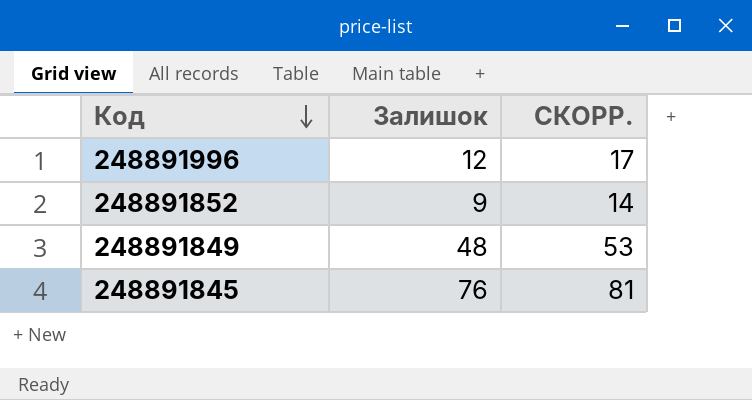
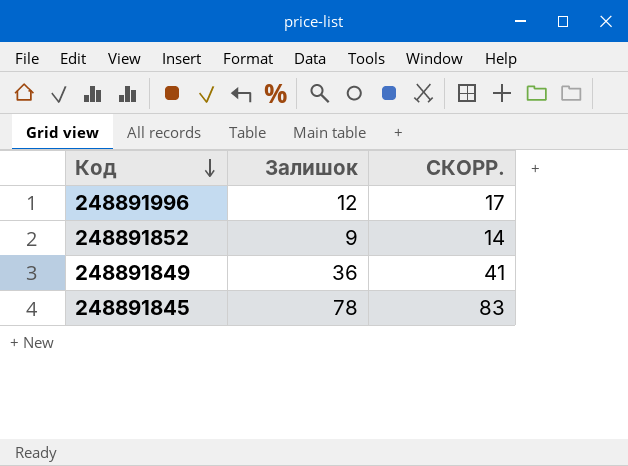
248891849 | Залишок: 48 -> 36
248891849 | СКОРР.: 53 -> 41
248891845 | Залишок: 76 -> 78
248891845 | СКОРР.: 81 -> 83

